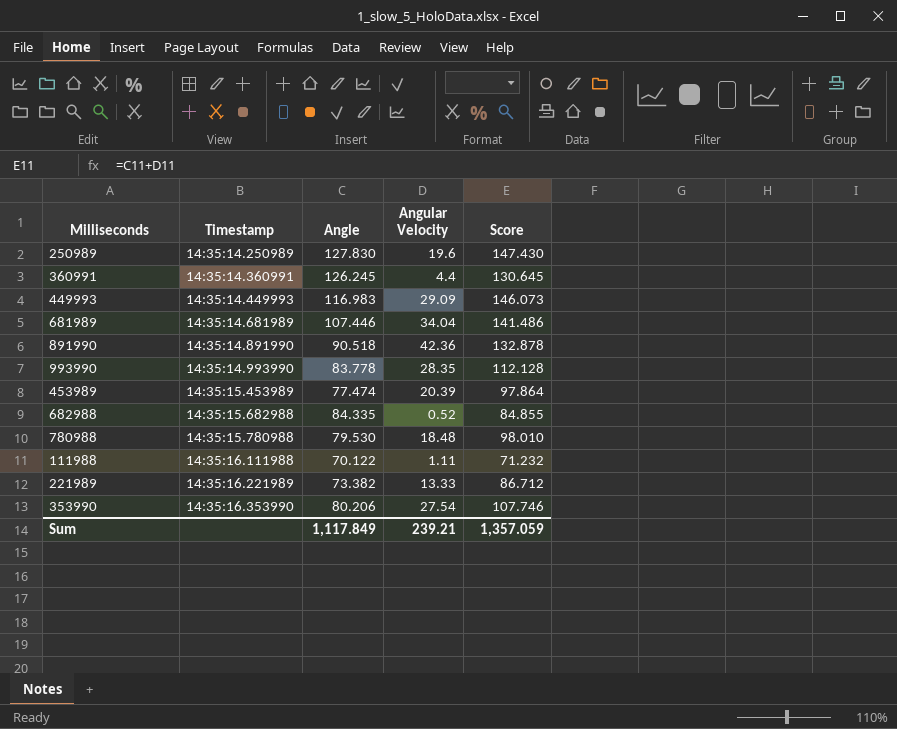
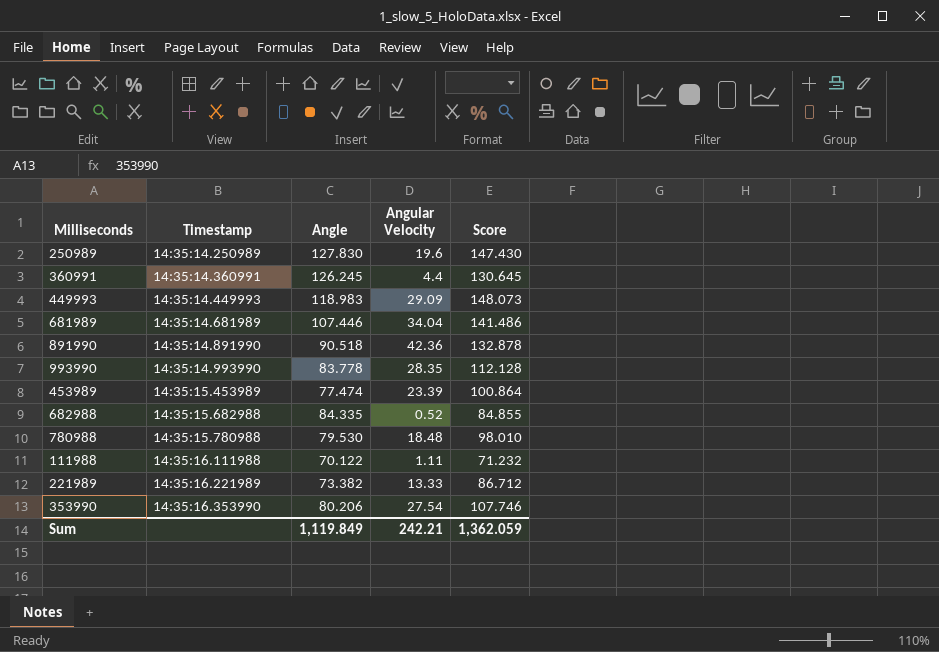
449993 | Angle: 116.983 -> 118.983
449993 | Score: 146.073 -> 148.073
453989 | Angular Velocity: 20.39 -> 23.39
453989 | Score: 97.864 -> 100.864
Sum | Angle: 1,117.849 -> 1,119.849
Sum | Angular Velocity: 239.21 -> 242.21
Sum | Score: 1,357.059 -> 1,362.059

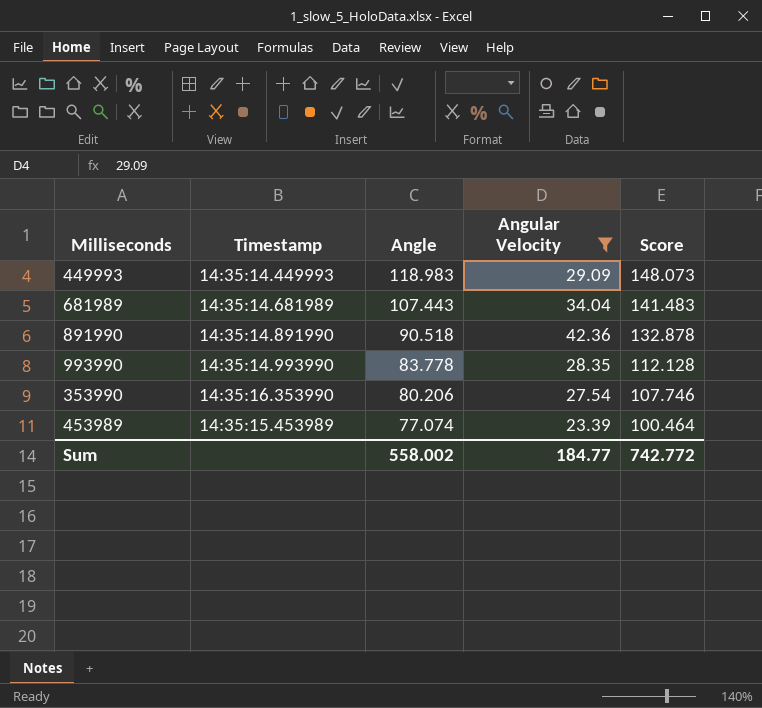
filter: none -> Angular Velocity >= 23.39
row order: Timestamp ascending -> Angle descending
681989 | Angle: 107.446 -> 107.443
681989 | Score: 141.486 -> 141.483
453989 | Angle: 77.474 -> 77.074
453989 | Score: 100.864 -> 100.464
Sum | Angle: 1,119.849 -> 558.002
Sum | Angular Velocity: 242.21 -> 184.77
Sum | Score: 1,362.059 -> 742.772

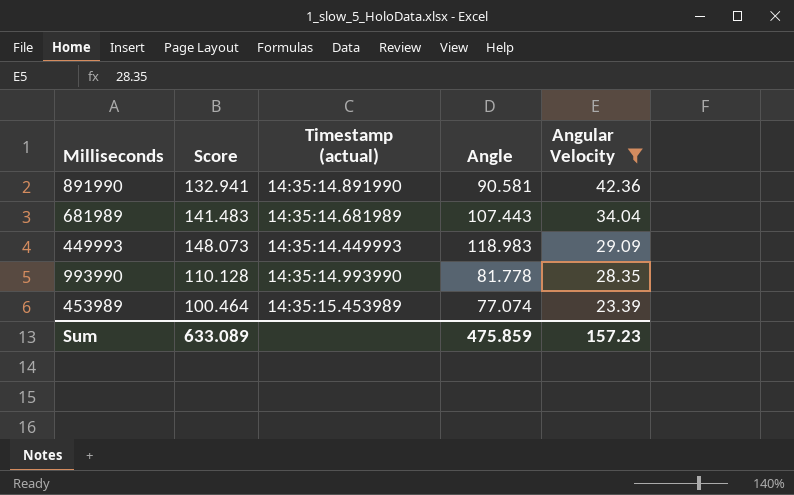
row order: Angle descending -> Angular Velocity descending
column Score | position: 5 -> 2
column name: Timestamp -> Timestamp (actual)
row 353990: 14:35:16.353990 | 80.206 | 27.54 | 107.746 -> none
891990 | Score: 132.878 -> 132.941
891990 | Angle: 90.518 -> 90.581
993990 | Score: 112.128 -> 110.128
993990 | Angle: 83.778 -> 81.778
Sum | Score: 742.772 -> 633.089
Sum | Angle: 558.002 -> 475.859
Sum | Angular Velocity: 184.77 -> 157.23

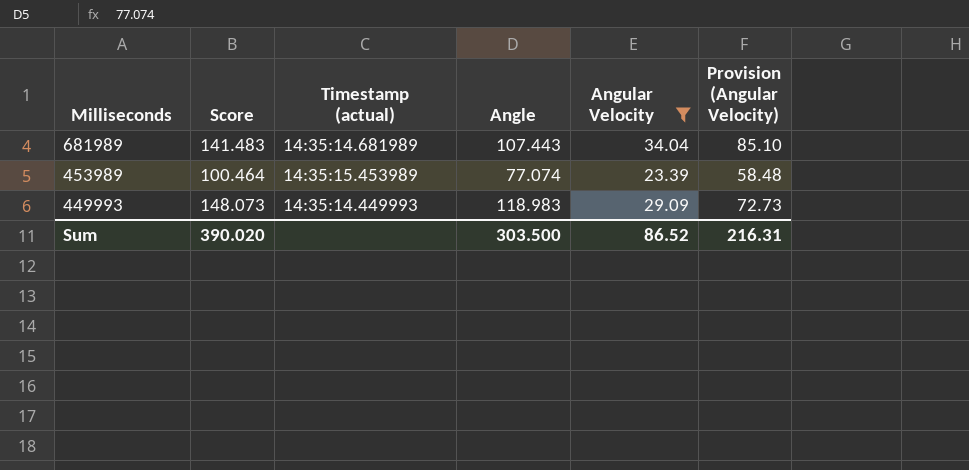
row order: Angular Velocity descending -> Milliseconds descending
column Provision (Angular Velocity) | formula: none -> [Angular Velocity] * 2.5
row 891990: 132.941 | 14:35:14.891990 | 90.581 | 42.36 -> none
row 993990: 110.128 | 14:35:14.993990 | 81.778 | 28.35 -> none
Sum | Score: 633.089 -> 390.020
Sum | Angle: 475.859 -> 303.500
Sum | Angular Velocity: 157.23 -> 86.52

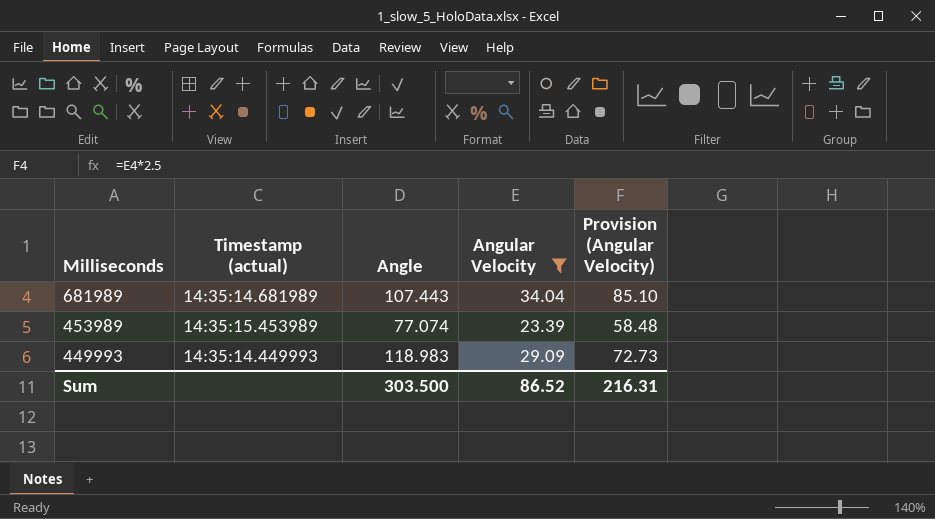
column Score | formula: [Angle] + [Angular Velocity] -> none

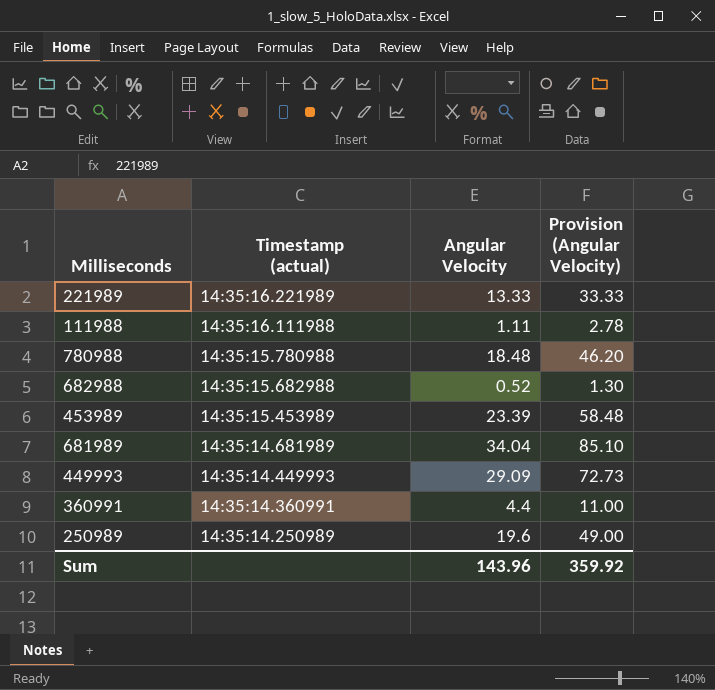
filter: Angular Velocity >= 23.39 -> none
row order: Milliseconds descending -> Timestamp (actual) descending
column Angle | position: 3 -> none
Sum | Angular Velocity: 86.52 -> 143.96
Sum | Provision (Angular Velocity): 216.31 -> 359.92

